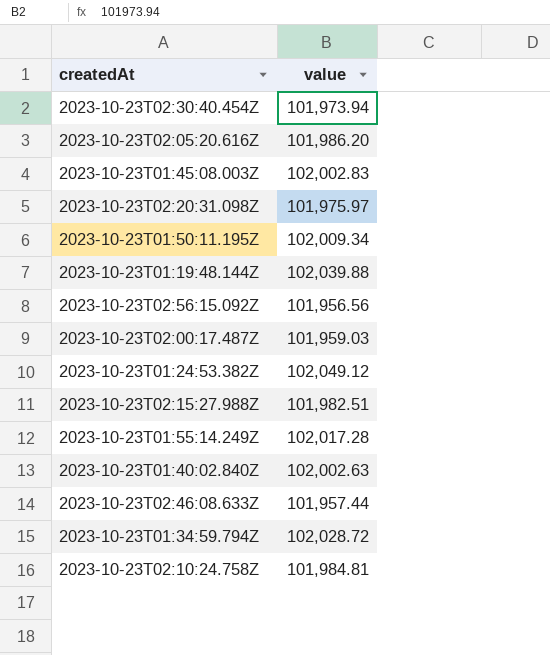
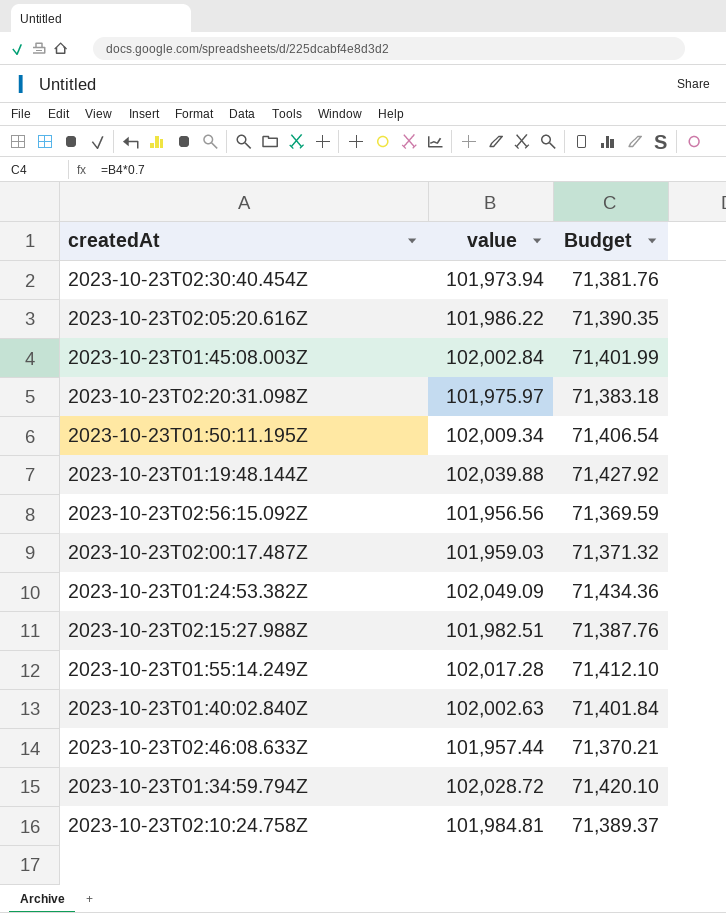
column Budget | formula: none -> [value] * 0.7
2023-10-23T02:05:20.616Z | value: 101,986.20 -> 101,986.22
2023-10-23T01:45:08.003Z | value: 102,002.83 -> 102,002.84
2023-10-23T01:24:53.382Z | value: 102,049.12 -> 102,049.09

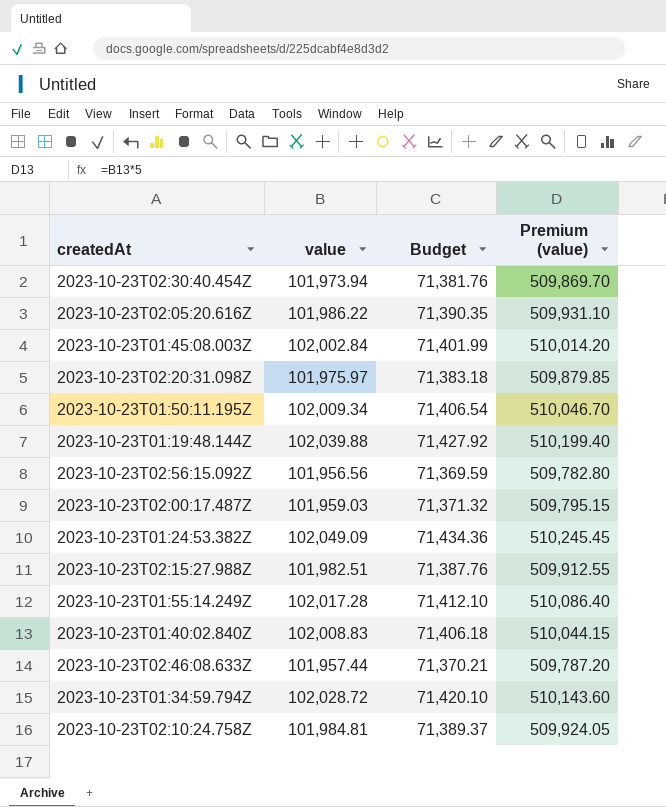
column Premium (value) | formula: none -> [value] * 5
2023-10-23T01:40:02.840Z | value: 102,002.63 -> 102,008.83
2023-10-23T01:40:02.840Z | Budget: 71,401.84 -> 71,406.18

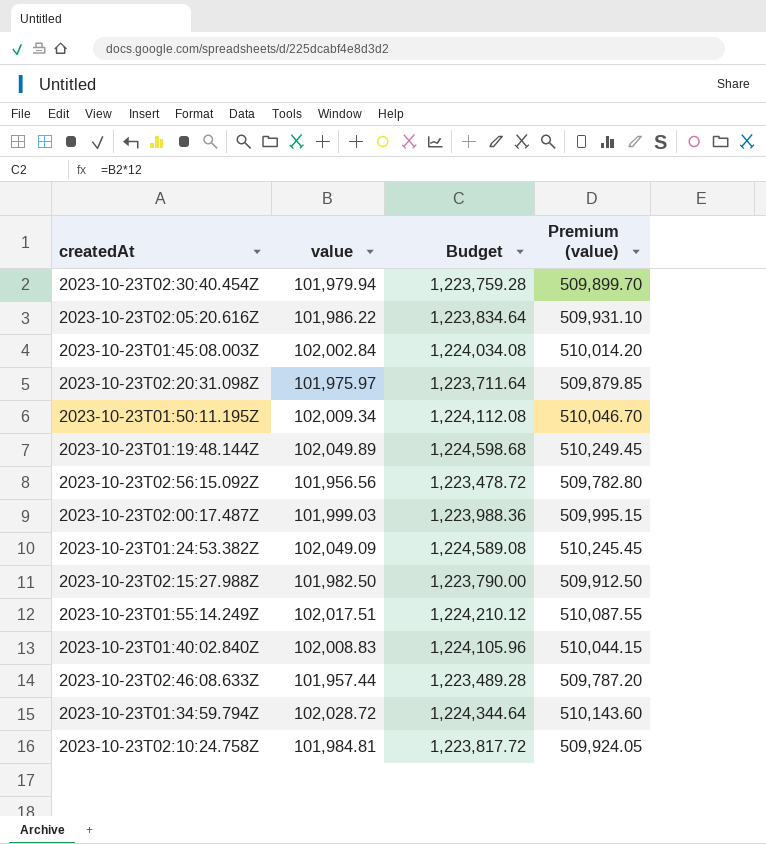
column Budget | formula: [value] * 0.7 -> [value] * 12
2023-10-23T02:30:40.454Z | value: 101,973.94 -> 101,979.94
2023-10-23T02:30:40.454Z | Premium (value): 509,869.70 -> 509,899.70
2023-10-23T01:19:48.144Z | value: 102,039.88 -> 102,049.89
2023-10-23T01:19:48.144Z | Premium (value): 510,199.40 -> 510,249.45
2023-10-23T02:00:17.487Z | value: 101,959.03 -> 101,999.03
2023-10-23T02:00:17.487Z | Premium (value): 509,795.15 -> 509,995.15
2023-10-23T02:15:27.988Z | value: 101,982.51 -> 101,982.50
2023-10-23T02:15:27.988Z | Premium (value): 509,912.55 -> 509,912.50
2023-10-23T01:55:14.249Z | value: 102,017.28 -> 102,017.51
2023-10-23T01:55:14.249Z | Premium (value): 510,086.40 -> 510,087.55

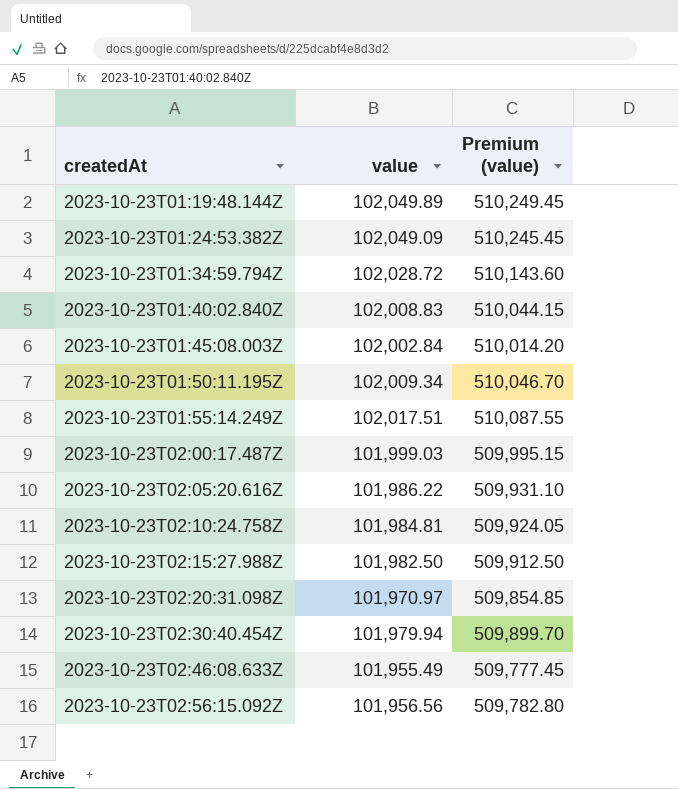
row order: none -> createdAt ascending
column Budget | formula: [value] * 12 -> none
2023-10-23T02:20:31.098Z | value: 101,975.97 -> 101,970.97
2023-10-23T02:20:31.098Z | Premium (value): 509,879.85 -> 509,854.85
2023-10-23T02:46:08.633Z | value: 101,957.44 -> 101,955.49
2023-10-23T02:46:08.633Z | Premium (value): 509,787.20 -> 509,777.45

